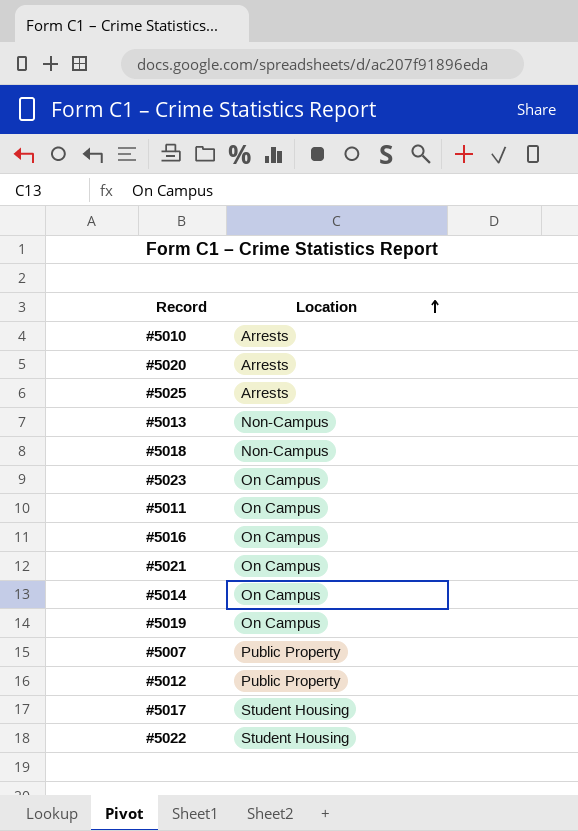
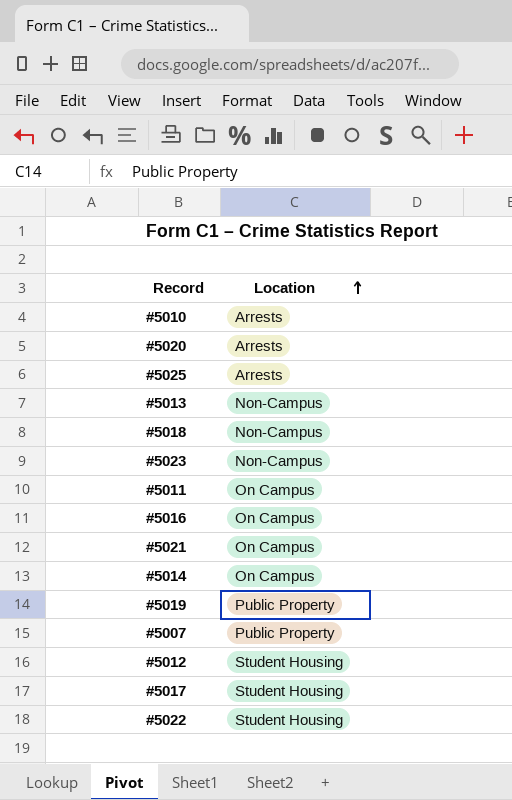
#5023 | Location: On Campus -> Non-Campus
#5019 | Location: On Campus -> Public Property
#5012 | Location: Public Property -> Student Housing

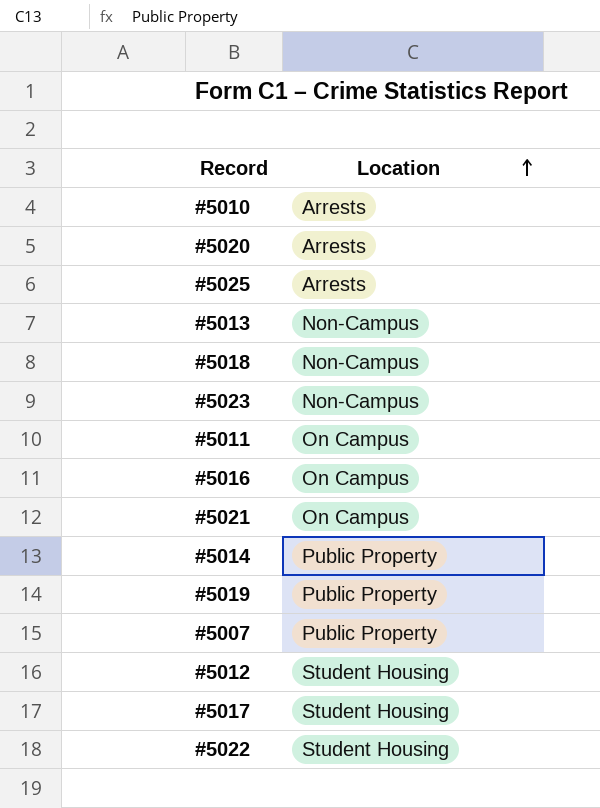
#5014 | Location: On Campus -> Public Property

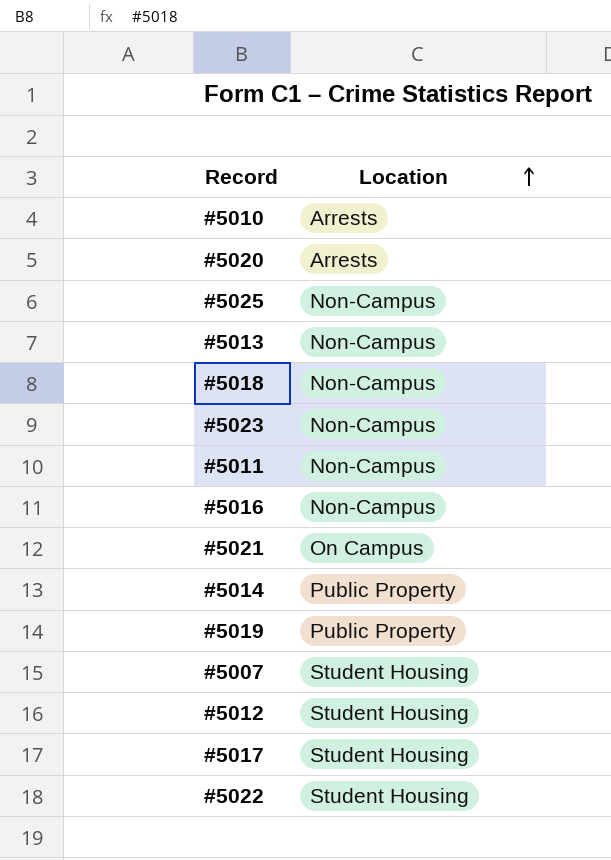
#5025 | Location: Arrests -> Non-Campus
#5011 | Location: On Campus -> Non-Campus
#5016 | Location: On Campus -> Non-Campus
#5007 | Location: Public Property -> Student Housing

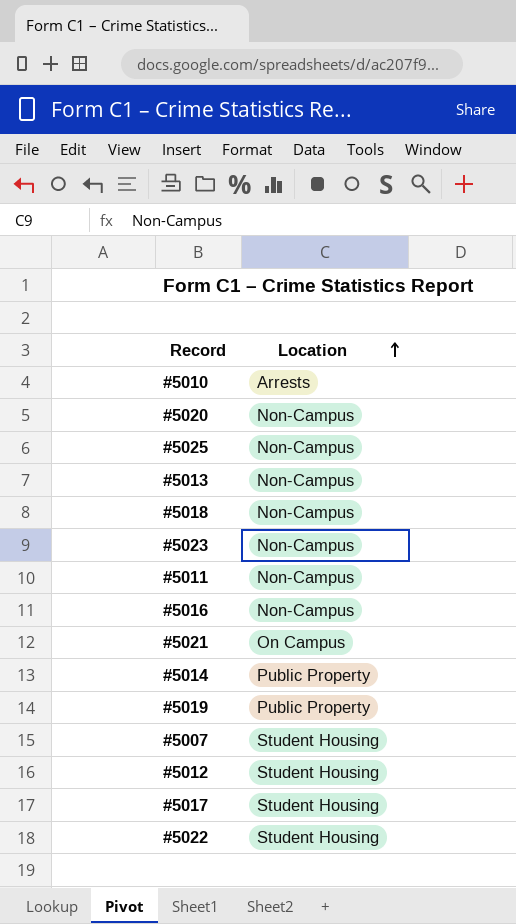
#5020 | Location: Arrests -> Non-Campus

